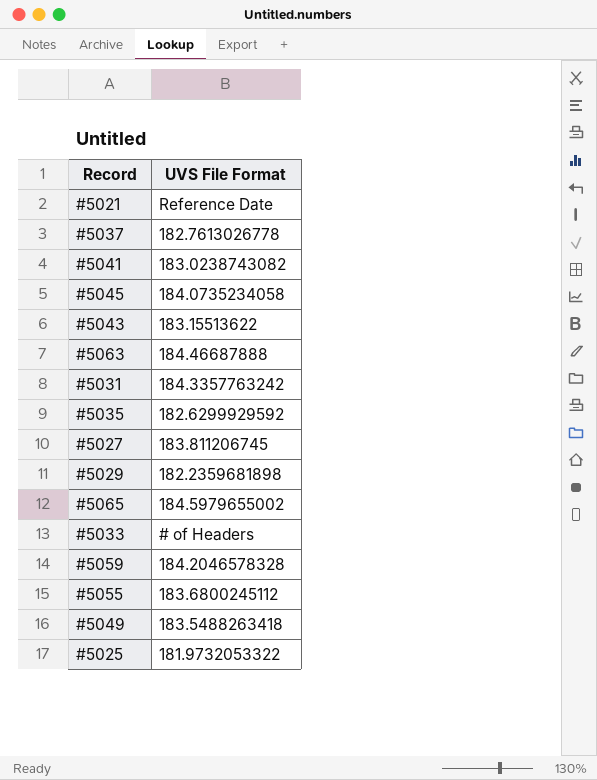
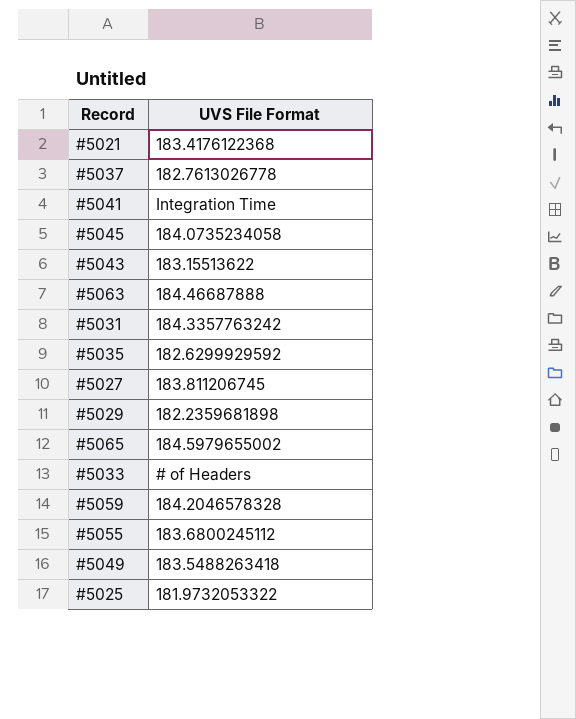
#5021 | UVS File Format: Reference Date -> 183.4176122368
#5041 | UVS File Format: 183.0238743082 -> Integration Time

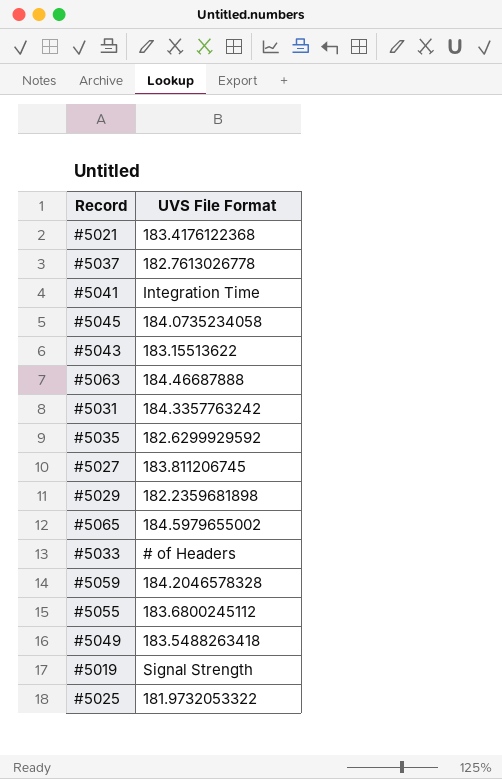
row #5019: none -> Signal Strength

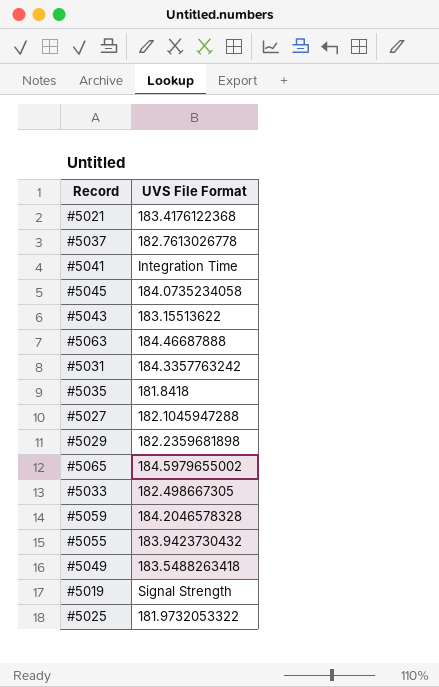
#5035 | UVS File Format: 182.6299929592 -> 181.8418
#5027 | UVS File Format: 183.811206745 -> 182.1045947288
#5033 | UVS File Format: # of Headers -> 182.498667305
#5055 | UVS File Format: 183.6800245112 -> 183.9423730432

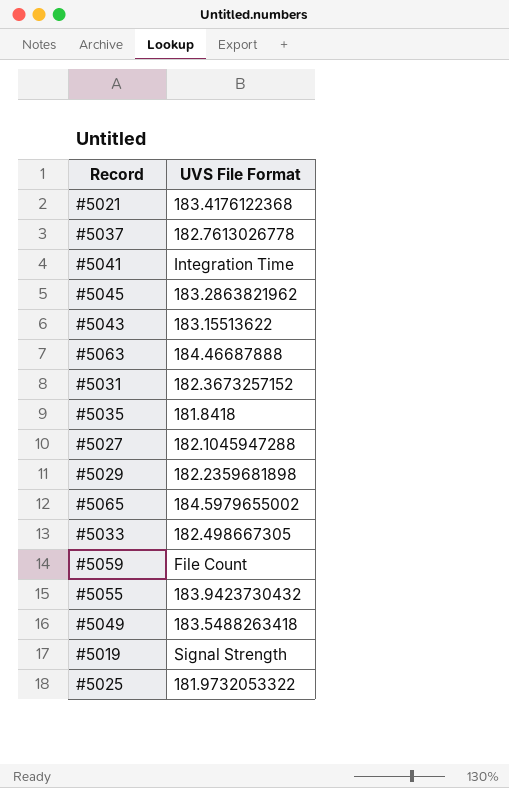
#5045 | UVS File Format: 184.0735234058 -> 183.2863821962
#5031 | UVS File Format: 184.3357763242 -> 182.3673257152
#5059 | UVS File Format: 184.2046578328 -> File Count

